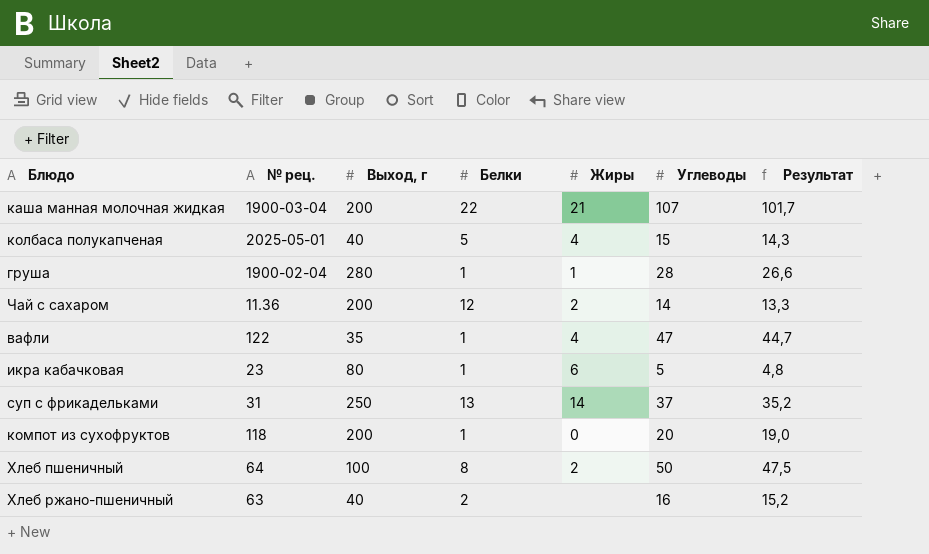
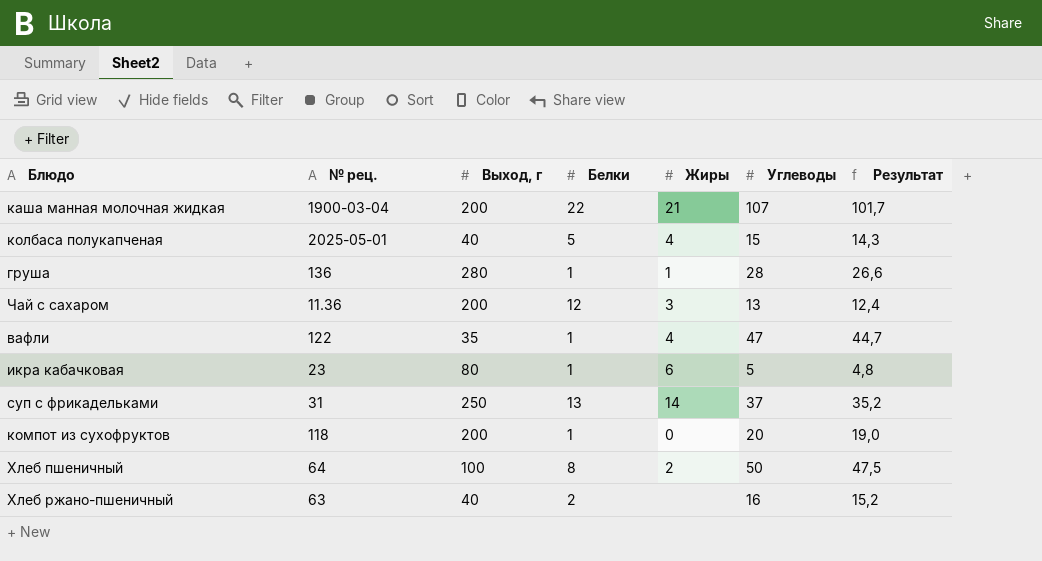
груша | № рец.: 1900-02-04 -> 136
Чай с сахаром | Жиры: 2 -> 3
Чай с сахаром | Углеводы: 14 -> 13
Чай с сахаром | Результат: 13,3 -> 12,4

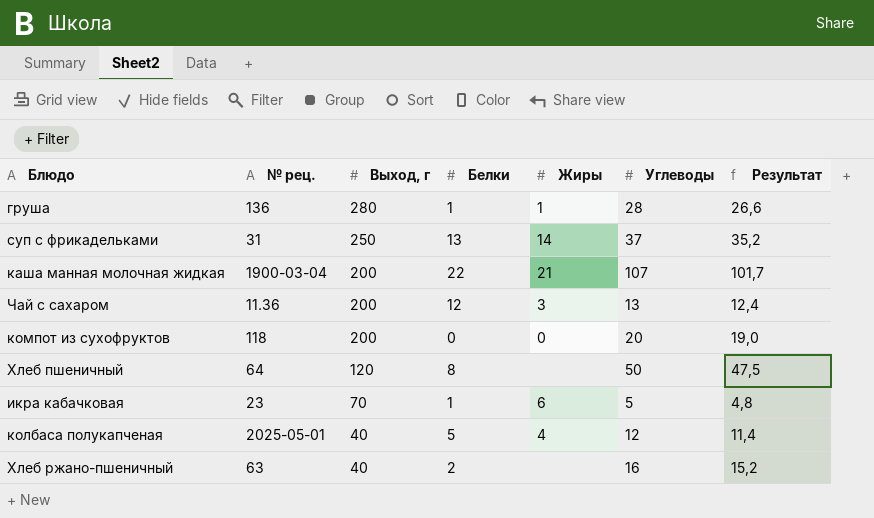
row order: none -> Выход, г descending
row вафли: 122 | 35 | 1 | 4 | 47 | 44,7 -> none
компот из сухофруктов | Белки: 1 -> 0
Хлеб пшеничный | Выход, г: 100 -> 120
Хлеб пшеничный | Жиры: 2 -> none
икра кабачковая | Выход, г: 80 -> 70
колбаса полукапченая | Углеводы: 15 -> 12
колбаса полукапченая | Результат: 14,3 -> 11,4

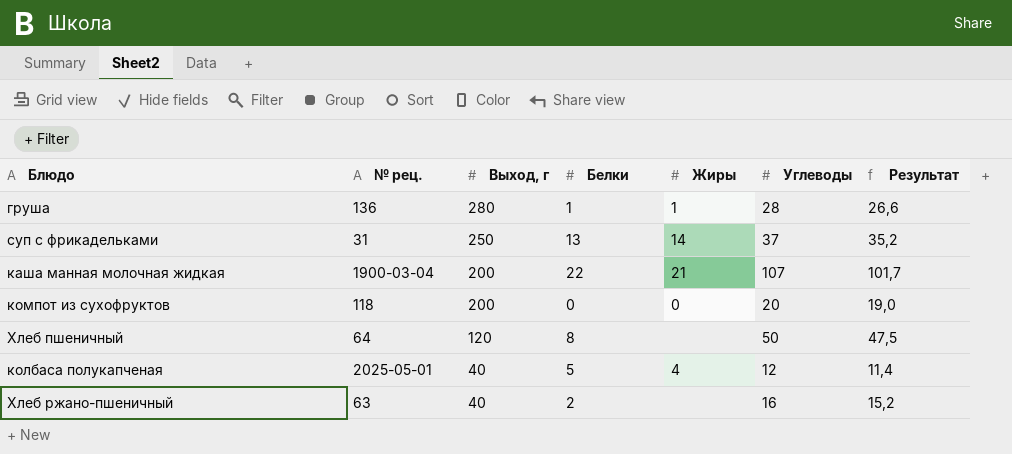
row Чай с сахаром: 11.36 | 200 | 12 | 3 | 13 | 12,4 -> none
row икра кабачковая: 23 | 70 | 1 | 6 | 5 | 4,8 -> none

